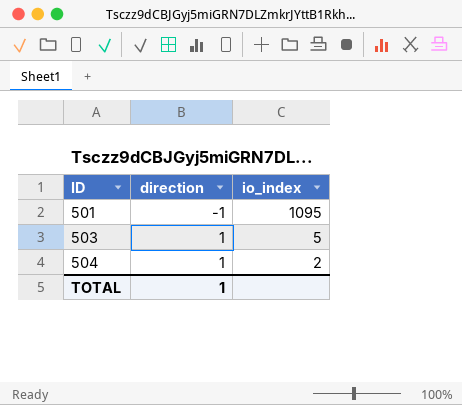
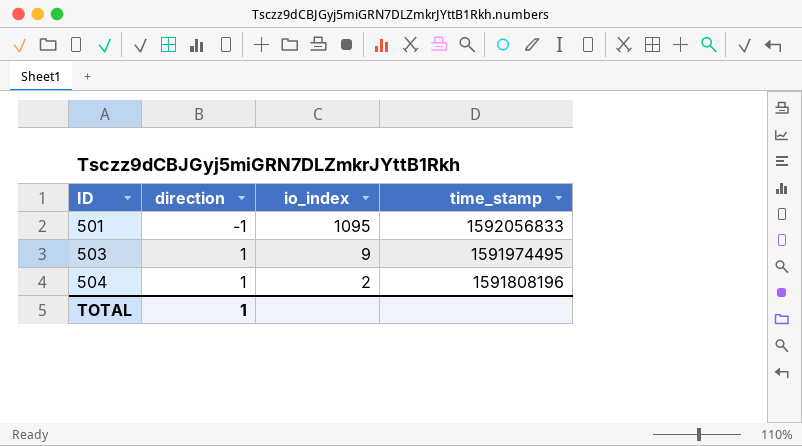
column time_stamp | position: none -> 4
503 | io_index: 5 -> 9

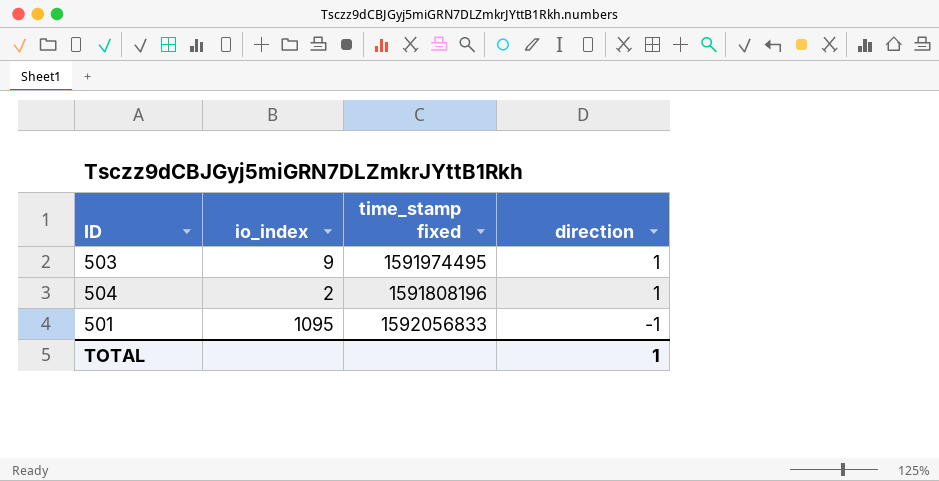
row order: ID ascending -> direction descending
column name: time_stamp -> time_stamp fixed
column direction | position: 2 -> 4

